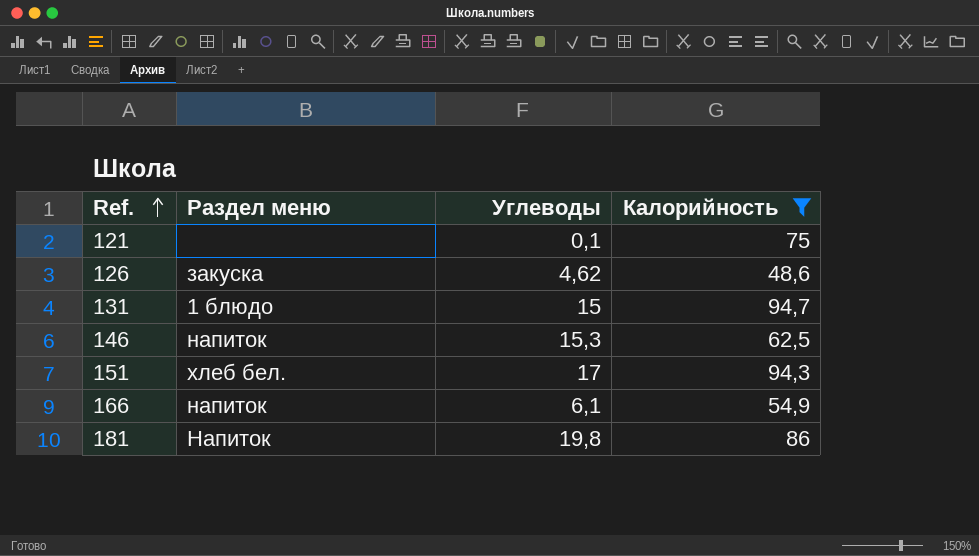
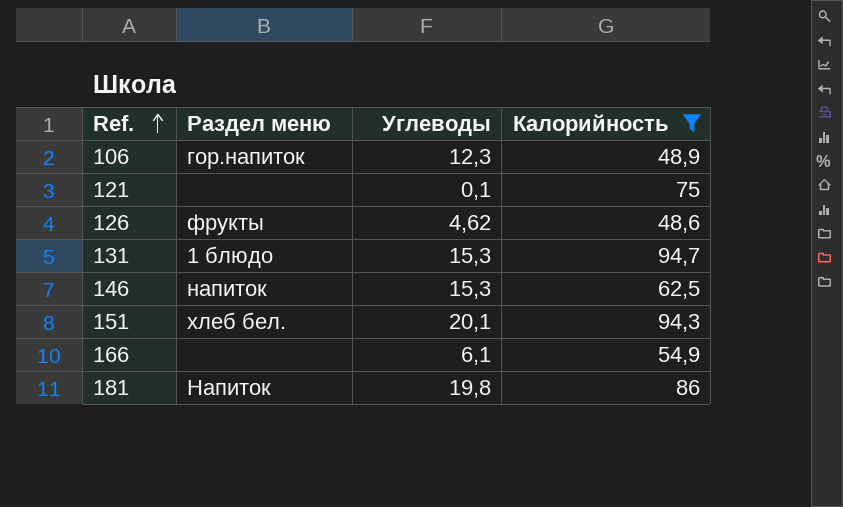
row 106: none -> гор.напиток | 12,3 | 48,9
126 | Раздел меню: закуска -> фрукты
131 | Углеводы: 15 -> 15,3
151 | Углеводы: 17 -> 20,1
166 | Раздел меню: напиток -> none

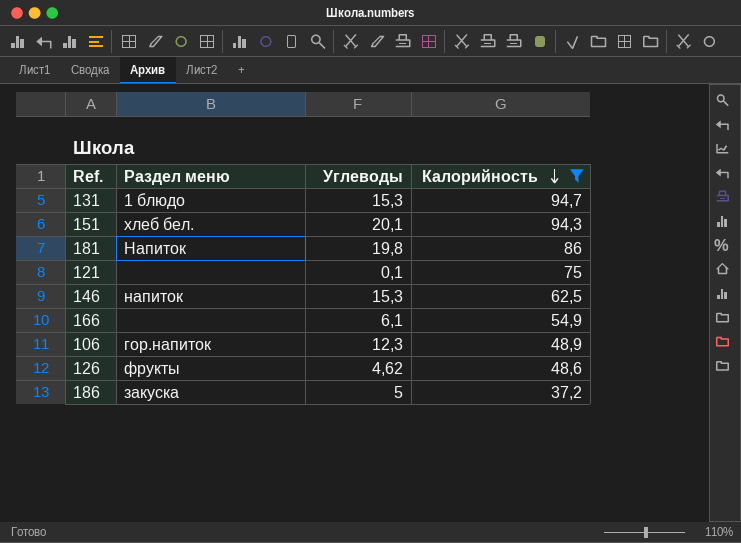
row order: Ref. ascending -> Калорийность descending
row 186: none -> закуска | 5 | 37,2

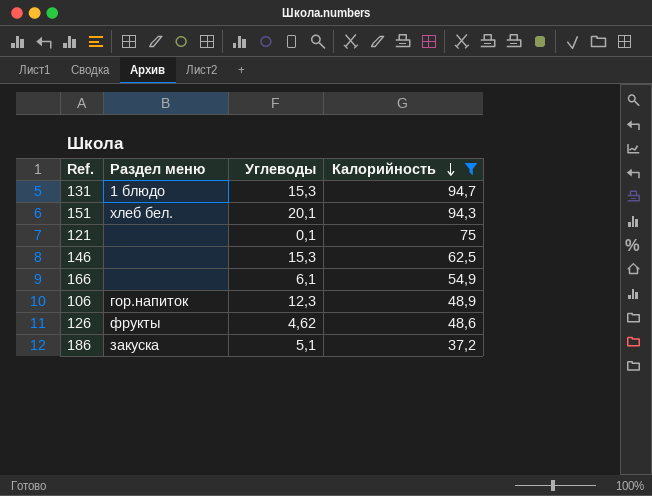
row 181: Напиток | 19,8 | 86 -> none
146 | Раздел меню: напиток -> none
186 | Углеводы: 5 -> 5,1

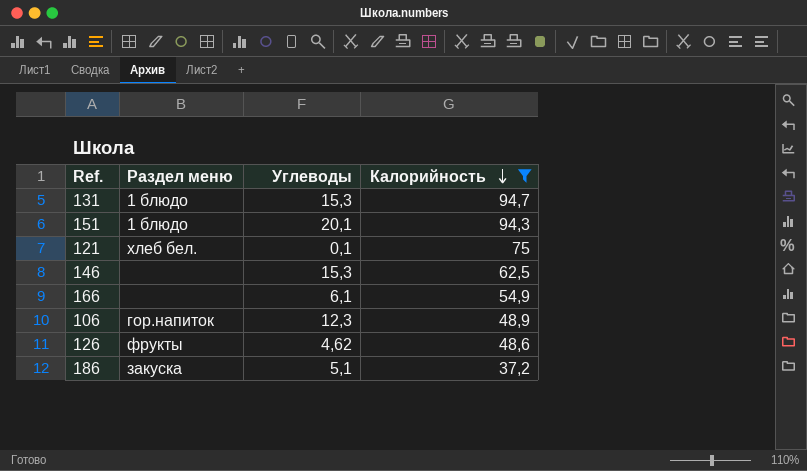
151 | Раздел меню: хлеб бел. -> 1 блюдо
121 | Раздел меню: none -> хлеб бел.

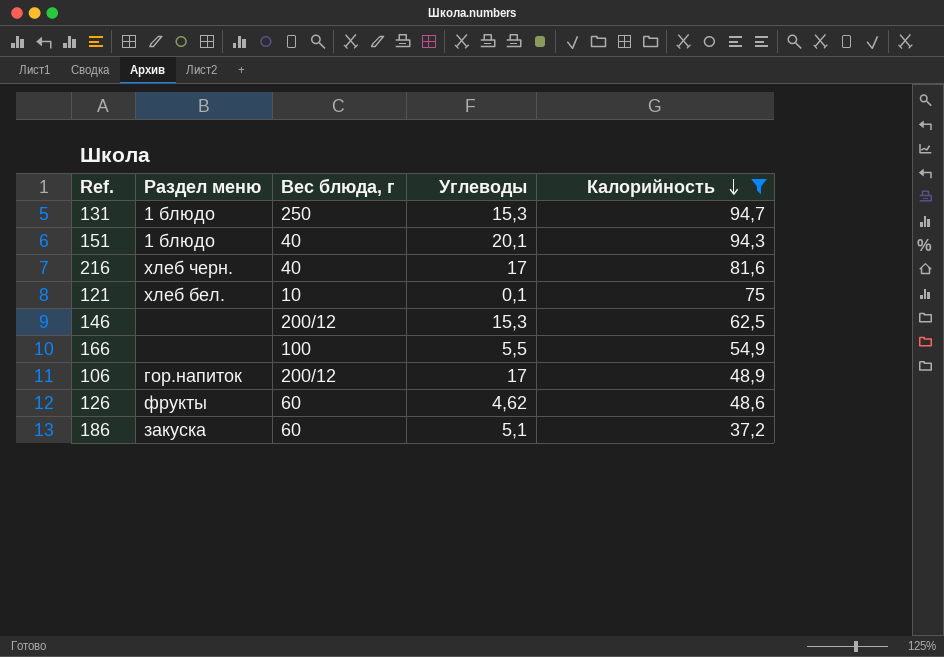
column Вес блюда, г | position: none -> 3
row 216: none -> хлеб черн. | 40 | 17 | 81,6
166 | Углеводы: 6,1 -> 5,5
106 | Углеводы: 12,3 -> 17

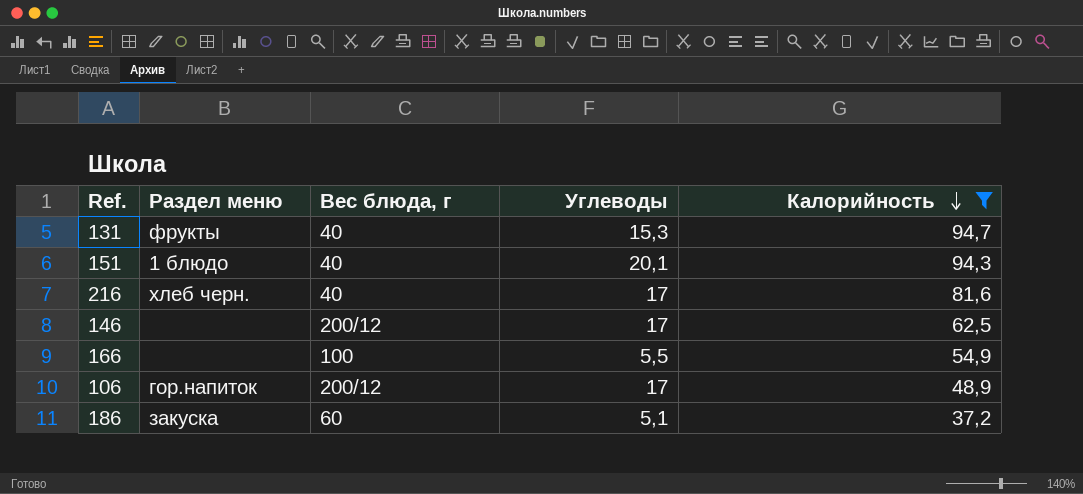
row 121: хлеб бел. | 10 | 0,1 | 75 -> none
row 126: фрукты | 60 | 4,62 | 48,6 -> none
131 | Раздел меню: 1 блюдо -> фрукты
131 | Вес блюда, г: 250 -> 40
146 | Углеводы: 15,3 -> 17

